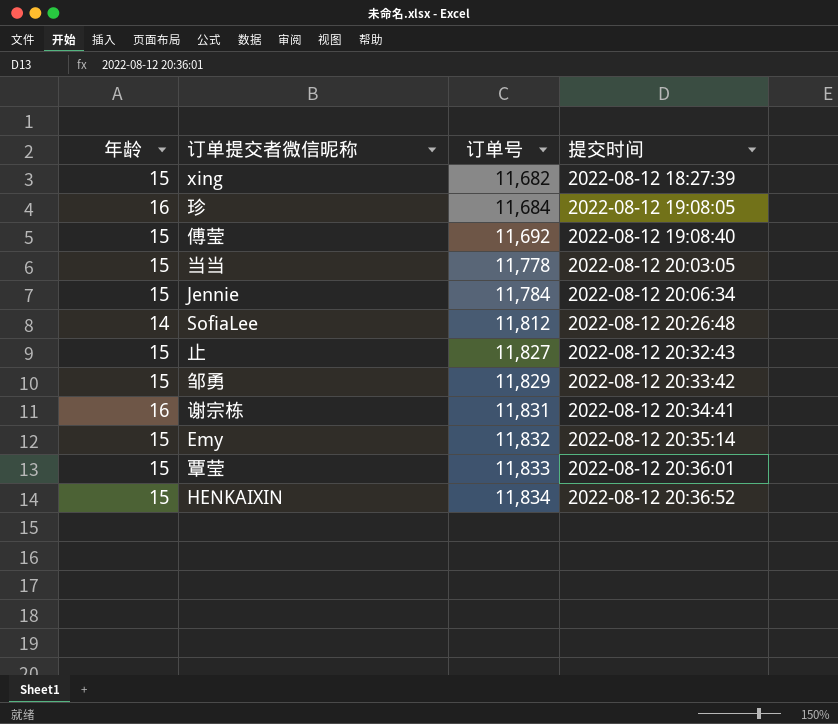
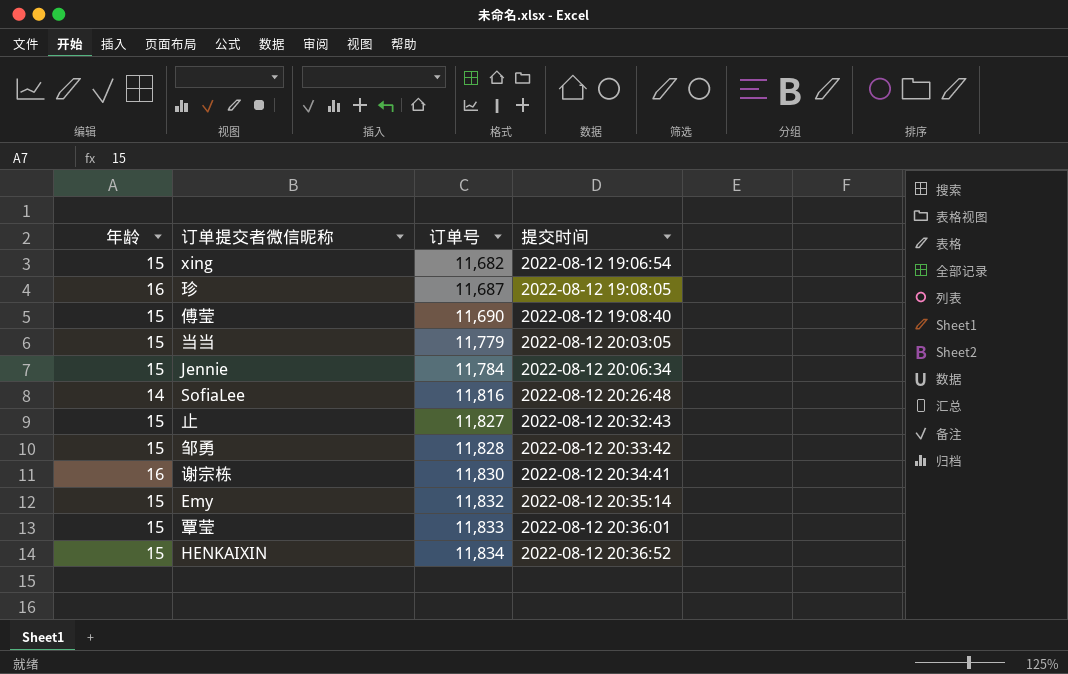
xing | 提交时间: 2022-08-12 18:27:39 -> 2022-08-12 19:06:54
珍 | 订单号: 11,684 -> 11,687
傅莹 | 订单号: 11,692 -> 11,690
当当 | 订单号: 11,778 -> 11,779
SofiaLee | 订单号: 11,812 -> 11,816
邹勇 | 订单号: 11,829 -> 11,828
谢宗栋 | 订单号: 11,831 -> 11,830

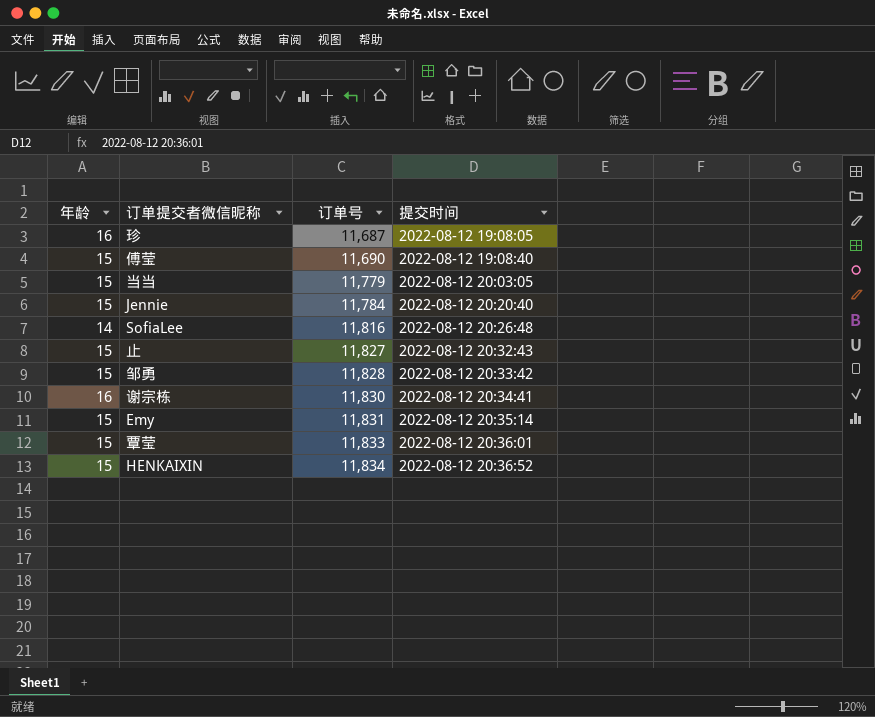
row xing: 15 | 11,682 | 2022-08-12 19:06:54 -> none
Jennie | 提交时间: 2022-08-12 20:06:34 -> 2022-08-12 20:20:40
Emy | 订单号: 11,832 -> 11,831

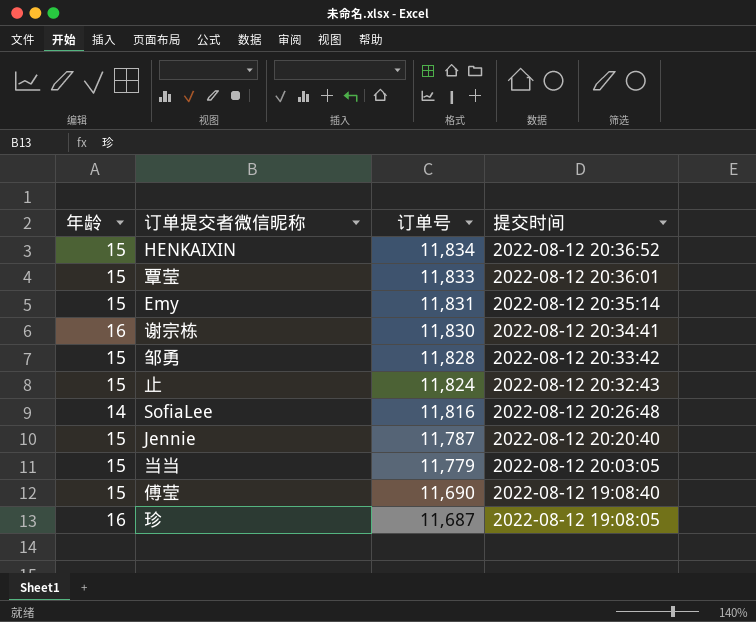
row order: 订单号 ascending -> 订单号 descending
止 | 订单号: 11,827 -> 11,824
Jennie | 订单号: 11,784 -> 11,787

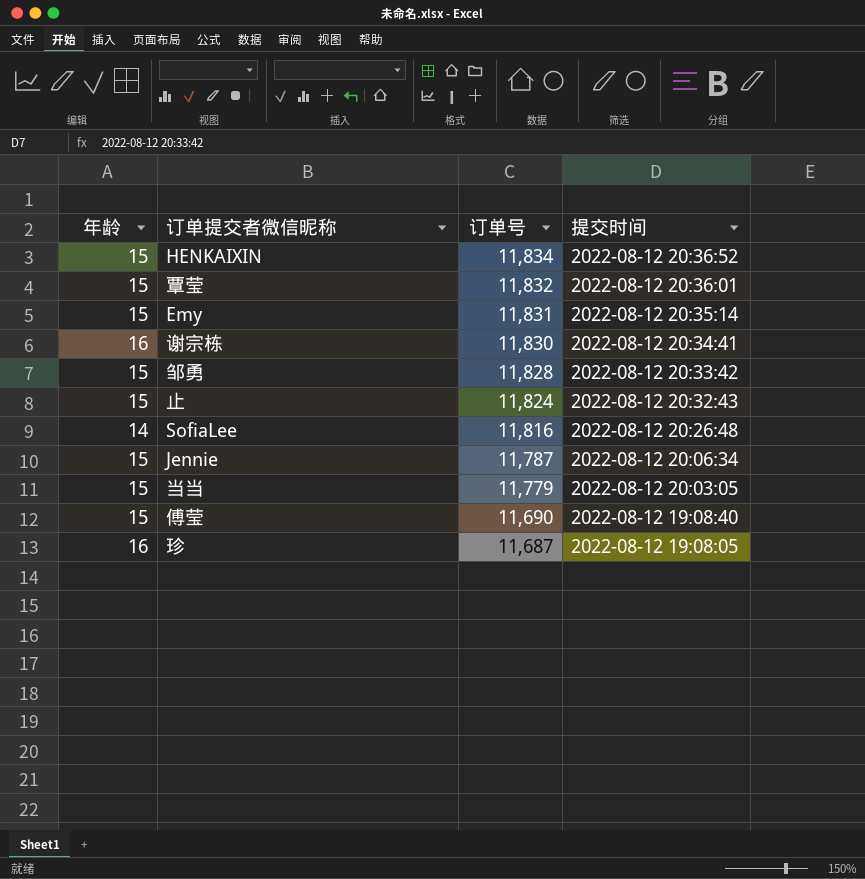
覃莹 | 订单号: 11,833 -> 11,832
Jennie | 提交时间: 2022-08-12 20:20:40 -> 2022-08-12 20:06:34

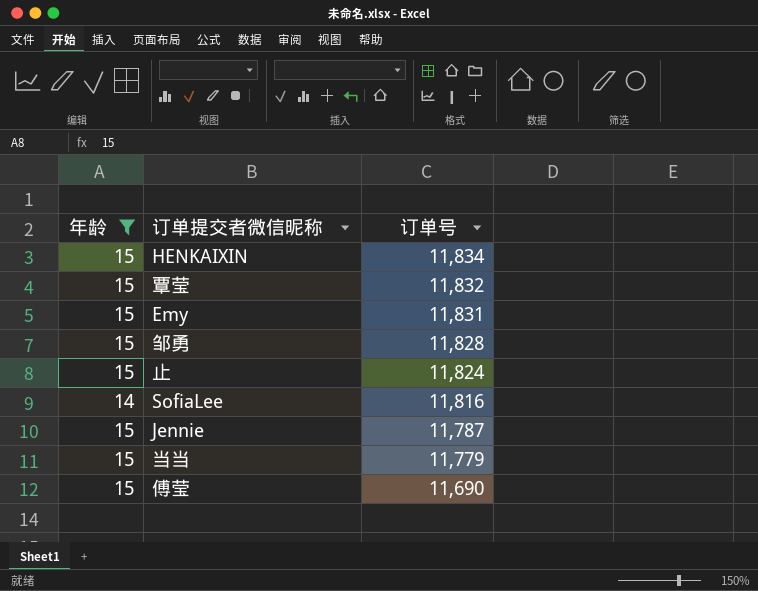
filter: none -> 年龄 != 16
column 提交时间 | position: 4 -> none

